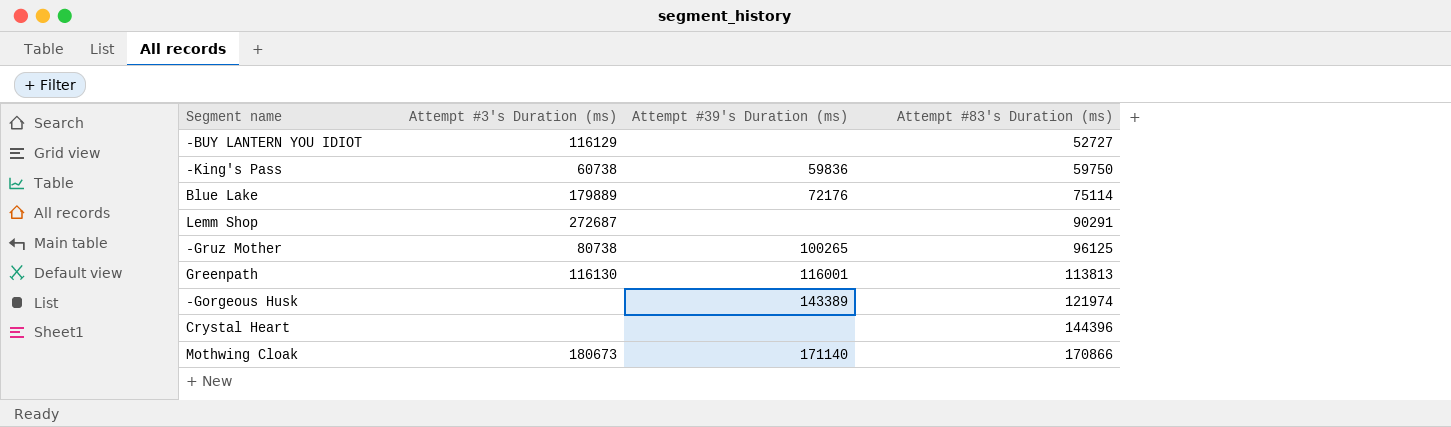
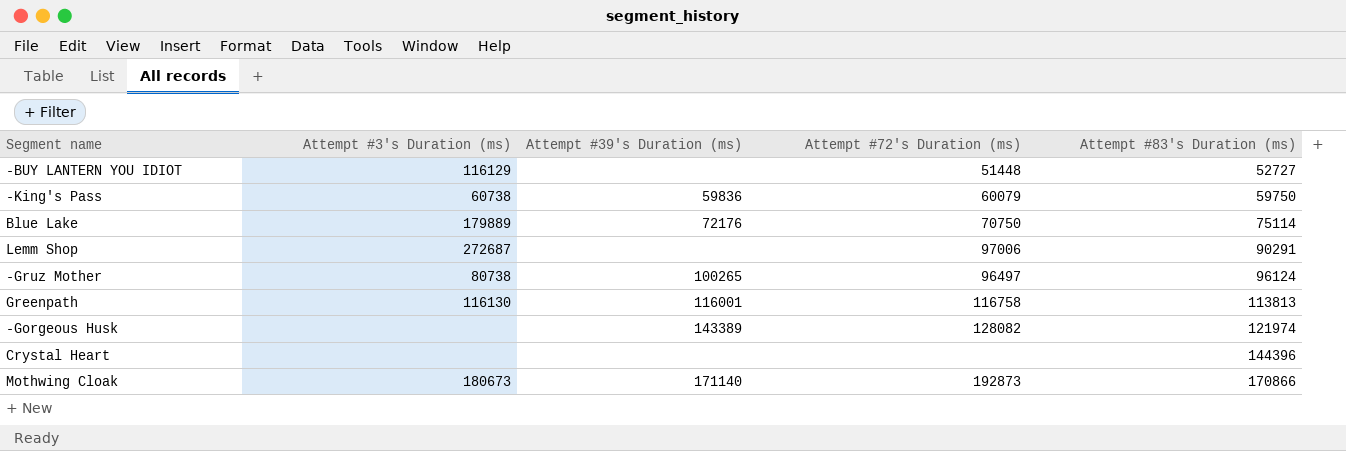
column Attempt #72's Duration (ms) | position: none -> 4
-Gruz Mother | Attempt #83's Duration (ms): 96125 -> 96124

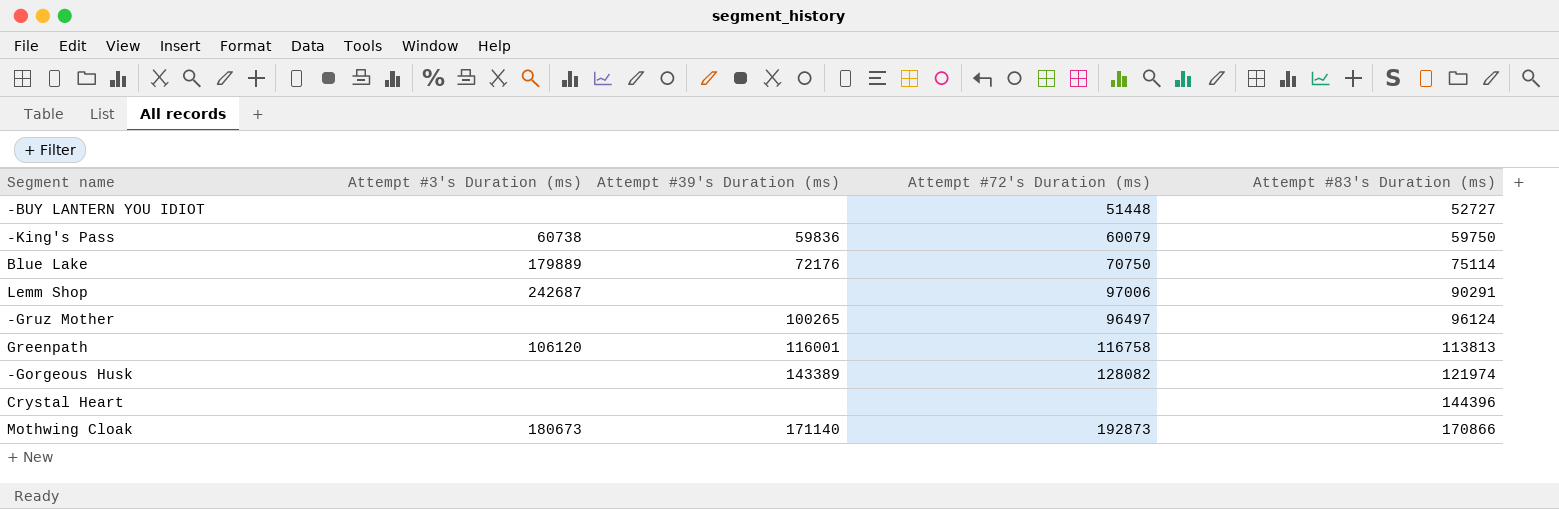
-BUY LANTERN YOU IDIOT | Attempt #3's Duration (ms): 116129 -> none
Lemm Shop | Attempt #3's Duration (ms): 272687 -> 242687
-Gruz Mother | Attempt #3's Duration (ms): 80738 -> none
Greenpath | Attempt #3's Duration (ms): 116130 -> 106120

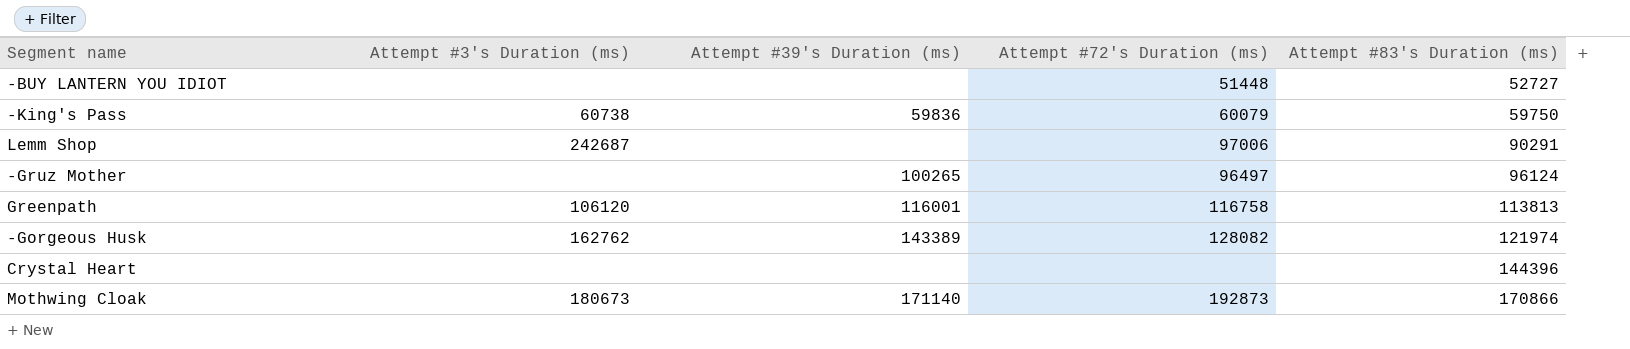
row Blue Lake: 179889 | 72176 | 70750 | 75114 -> none
-Gorgeous Husk | Attempt #3's Duration (ms): none -> 162762

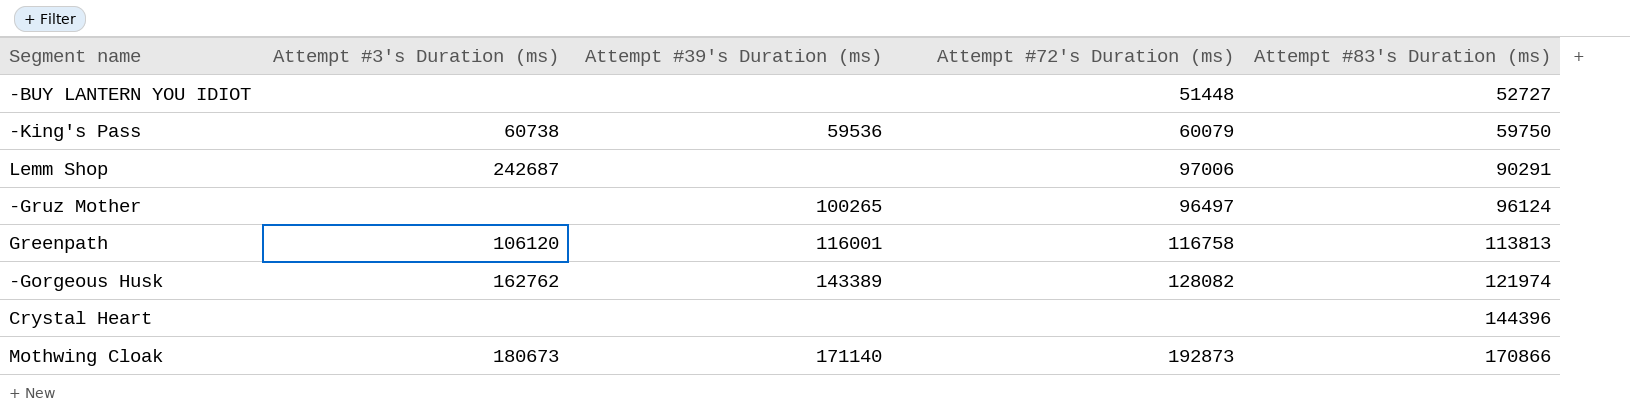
-King's Pass | Attempt #39's Duration (ms): 59836 -> 59536

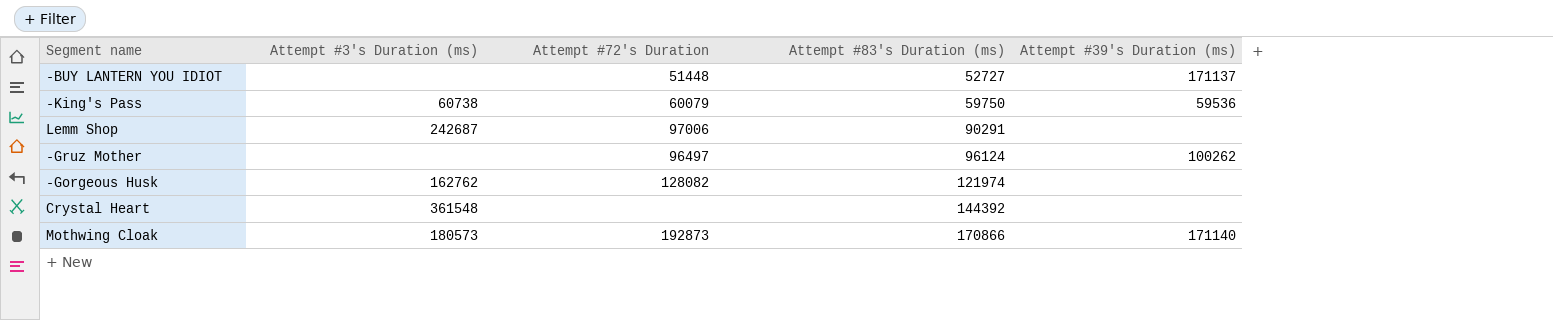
column name: Attempt #72's Duration (ms) -> Attempt #72's Duration
column Attempt #39's Duration (ms) | position: 3 -> 5
row Greenpath: 106120 | 116001 | 116758 | 113813 -> none
-BUY LANTERN YOU IDIOT | Attempt #39's Duration (ms): none -> 171137
-Gruz Mother | Attempt #39's Duration (ms): 100265 -> 100262
-Gorgeous Husk | Attempt #39's Duration (ms): 143389 -> none
Crystal Heart | Attempt #3's Duration (ms): none -> 361548
Crystal Heart | Attempt #83's Duration (ms): 144396 -> 144392
Mothwing Cloak | Attempt #3's Duration (ms): 180673 -> 180573

